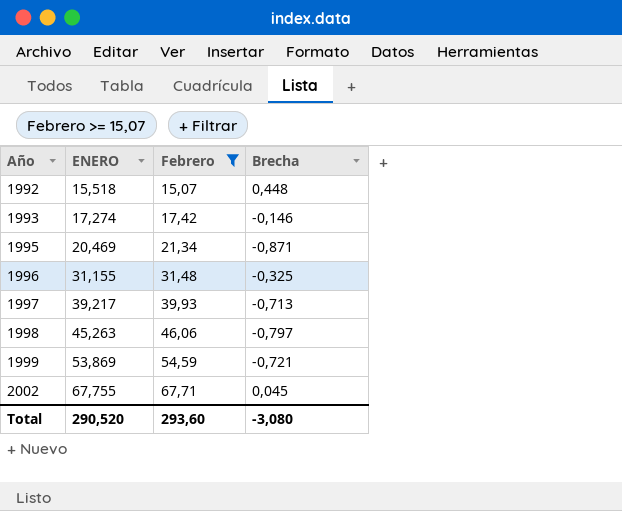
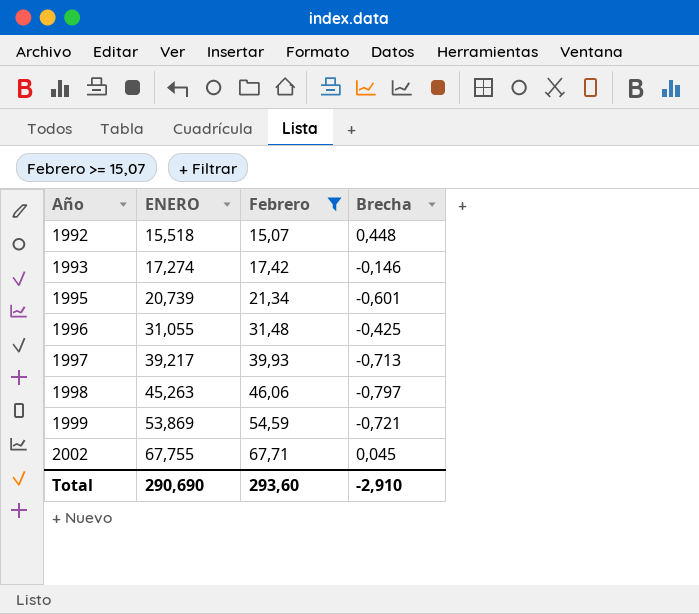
1995 | ENERO: 20,469 -> 20,739
1995 | Brecha: -0,871 -> -0,601
1996 | ENERO: 31,155 -> 31,055
1996 | Brecha: -0,325 -> -0,425
Total | ENERO: 290,520 -> 290,690
Total | Brecha: -3,080 -> -2,910

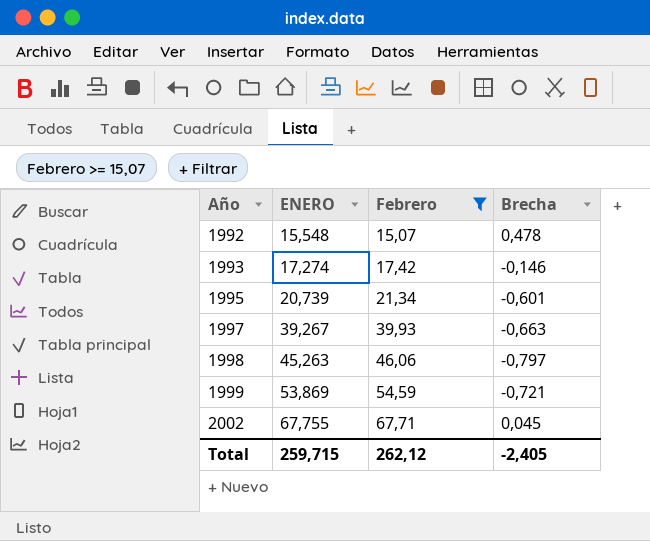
row 1996: 31,055 | 31,48 | -0,425 -> none
1992 | ENERO: 15,518 -> 15,548
1992 | Brecha: 0,448 -> 0,478
1997 | ENERO: 39,217 -> 39,267
1997 | Brecha: -0,713 -> -0,663
Total | ENERO: 290,690 -> 259,715
Total | Febrero: 293,60 -> 262,12
Total | Brecha: -2,910 -> -2,405

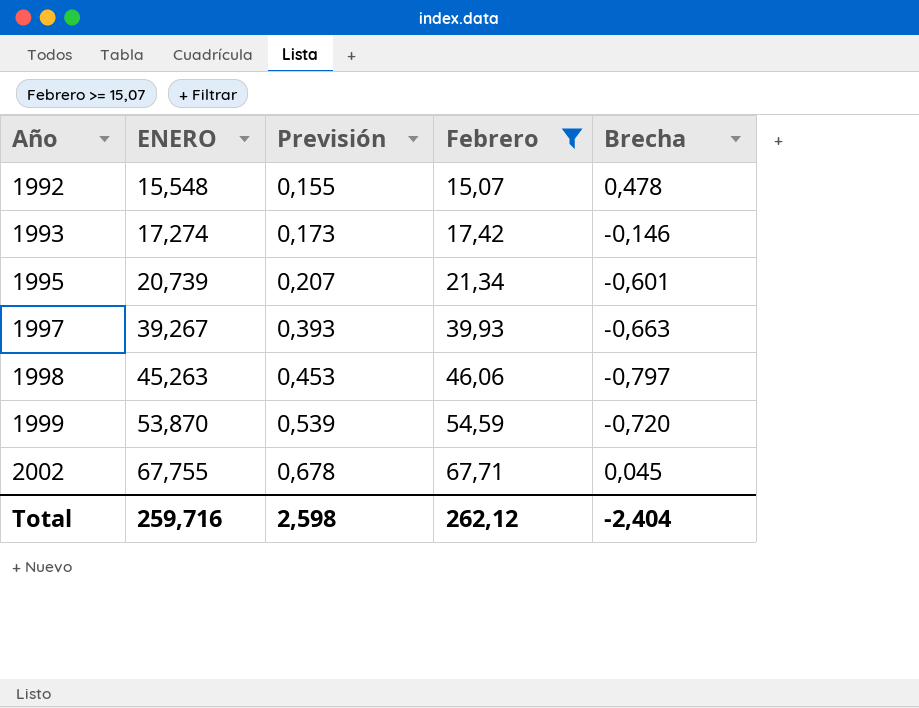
column Previsión | formula: none -> [ENERO] * 0,01
1999 | ENERO: 53,869 -> 53,870
1999 | Brecha: -0,721 -> -0,720
Total | ENERO: 259,715 -> 259,716
Total | Brecha: -2,405 -> -2,404

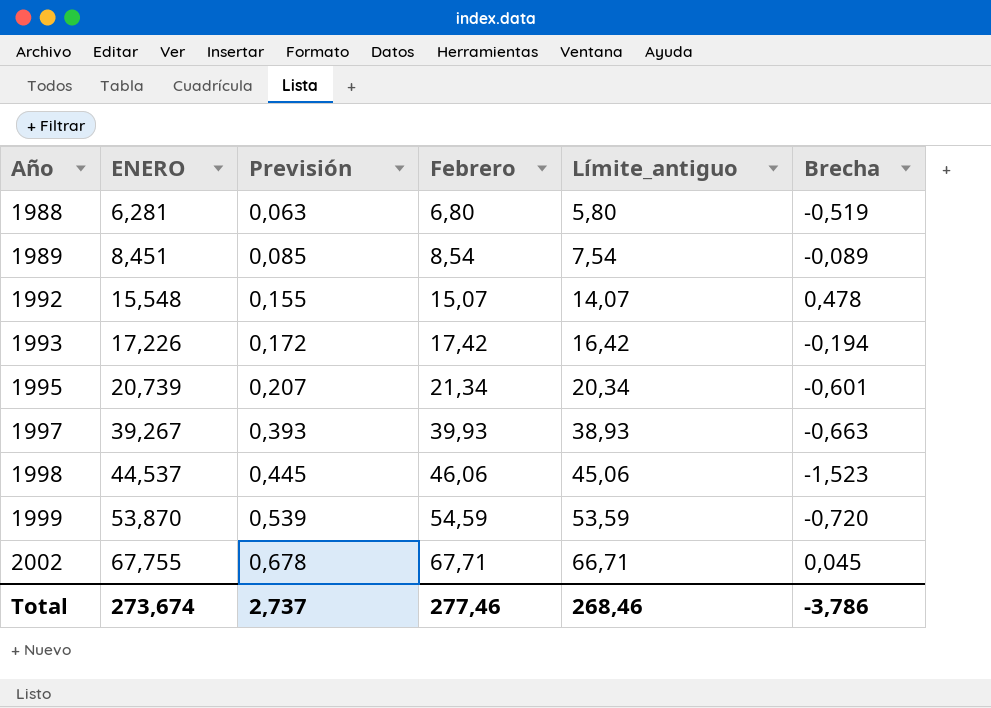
filter: Febrero >= 15,07 -> none
column Límite_antiguo | formula: none -> [Febrero] - 1
1993 | ENERO: 17,274 -> 17,226
1993 | Previsión: 0,173 -> 0,172
1993 | Brecha: -0,146 -> -0,194
1998 | ENERO: 45,263 -> 44,537
1998 | Previsión: 0,453 -> 0,445
1998 | Brecha: -0,797 -> -1,523
Total | ENERO: 259,716 -> 273,674
Total | Previsión: 2,598 -> 2,737
Total | Febrero: 262,12 -> 277,46
Total | Brecha: -2,404 -> -3,786

